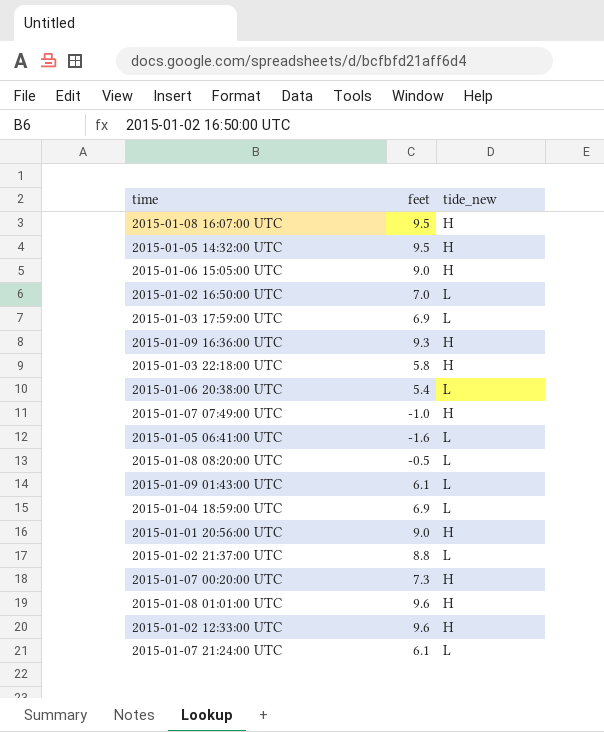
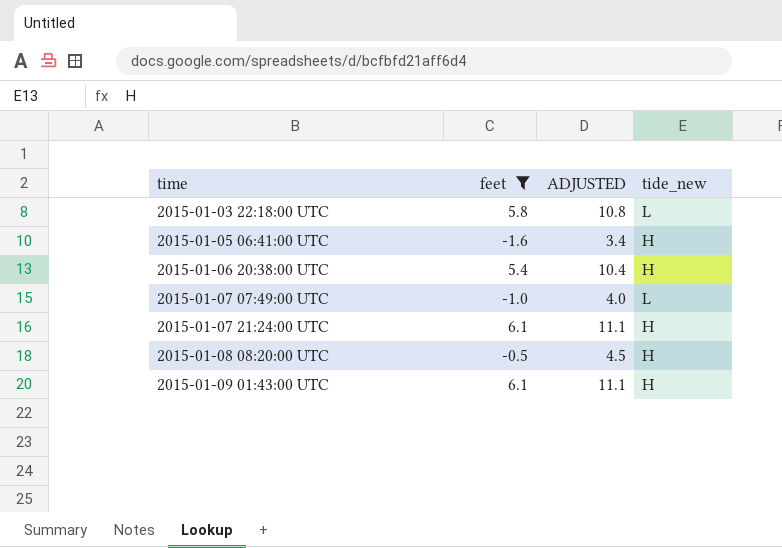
filter: none -> feet <= 6.1
row order: none -> time ascending
column ADJUSTED | formula: none -> [feet] + 5
2015-01-03 22:18:00 UTC | tide_new: H -> L
2015-01-05 06:41:00 UTC | tide_new: L -> H
2015-01-06 20:38:00 UTC | tide_new: L -> H
2015-01-07 07:49:00 UTC | tide_new: H -> L
2015-01-07 21:24:00 UTC | tide_new: L -> H
2015-01-08 08:20:00 UTC | tide_new: L -> H
2015-01-09 01:43:00 UTC | tide_new: L -> H

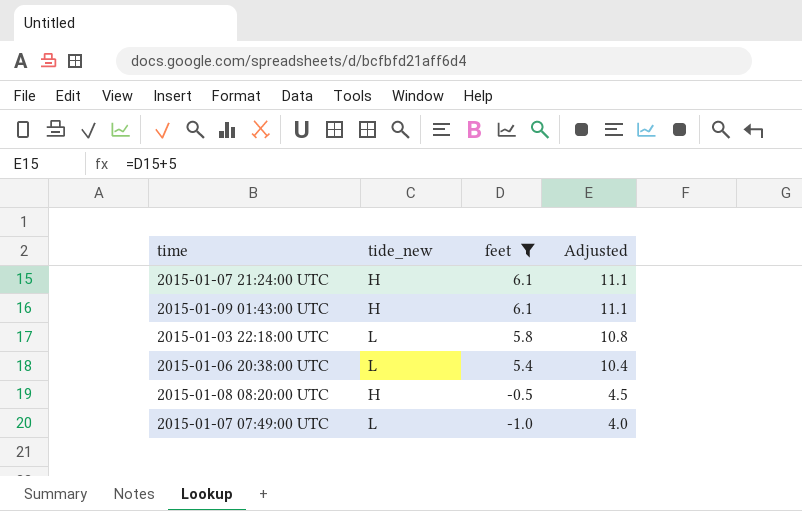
row order: time ascending -> feet descending
column tide_new | position: 4 -> 2
column name: ADJUSTED -> Adjusted
row 2015-01-05 06:41:00 UTC: -1.6 | 3.4 | H -> none
2015-01-06 20:38:00 UTC | tide_new: H -> L

